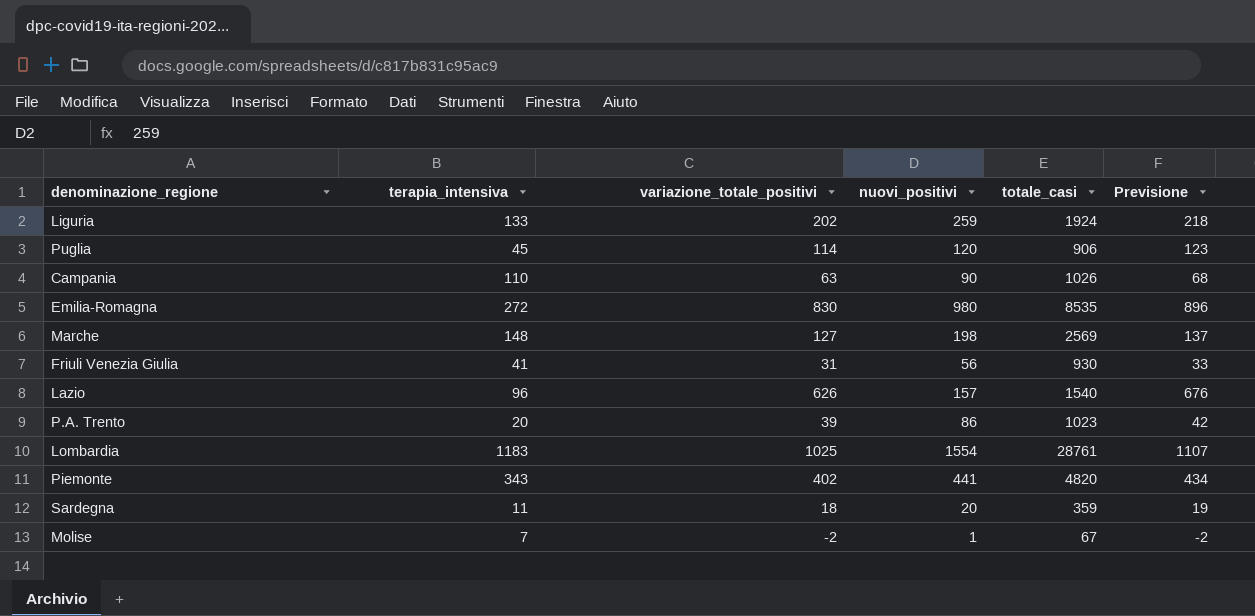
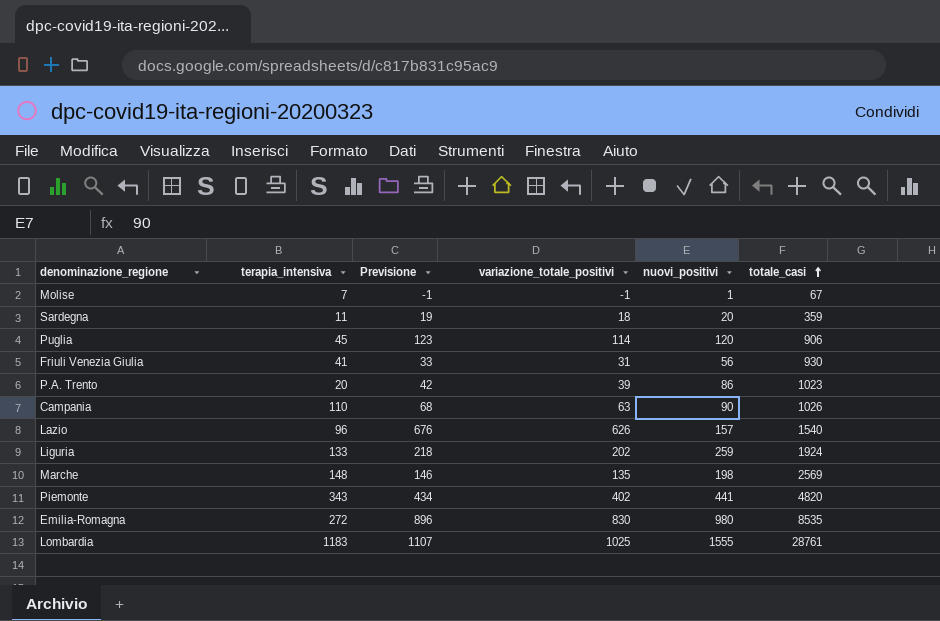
row order: none -> totale_casi ascending
column Previsione | position: 6 -> 3
Molise | Previsione: -2 -> -1
Molise | variazione_totale_positivi: -2 -> -1
Marche | Previsione: 137 -> 146
Marche | variazione_totale_positivi: 127 -> 135
Lombardia | nuovi_positivi: 1554 -> 1555

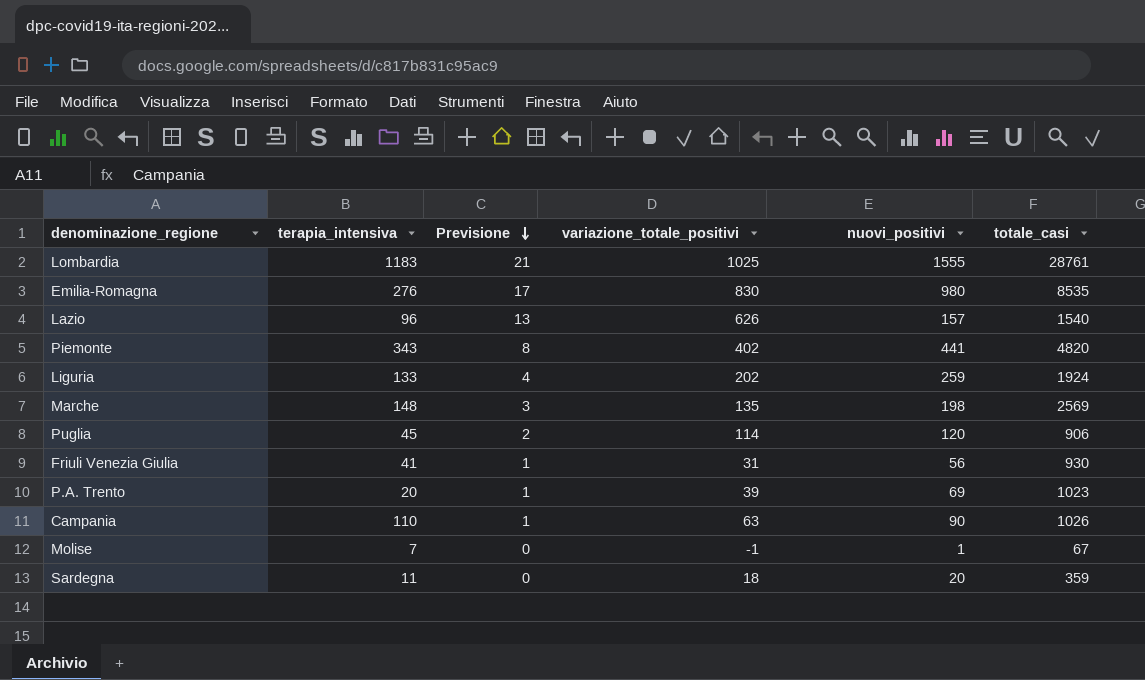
row order: totale_casi ascending -> Previsione descending
column Previsione | formula: [variazione_totale_positivi] * 1,08 -> [variazione_totale_positivi] * 0,02
Emilia-Romagna | terapia_intensiva: 272 -> 276
P.A. Trento | nuovi_positivi: 86 -> 69

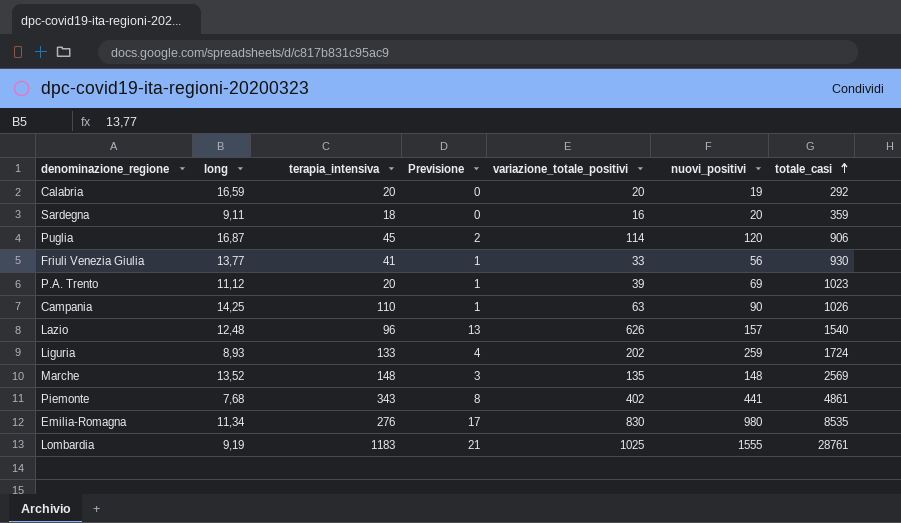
row order: Previsione descending -> totale_casi ascending
column long | position: none -> 2
row Molise: 7 | 0 | -1 | 1 | 67 -> none
row Calabria: none -> 16,59 | 20 | 0 | 20 | 19 | 292
Sardegna | terapia_intensiva: 11 -> 18
Sardegna | variazione_totale_positivi: 18 -> 16
Friuli Venezia Giulia | variazione_totale_positivi: 31 -> 33
Liguria | totale_casi: 1924 -> 1724
Marche | nuovi_positivi: 198 -> 148
Piemonte | totale_casi: 4820 -> 4861

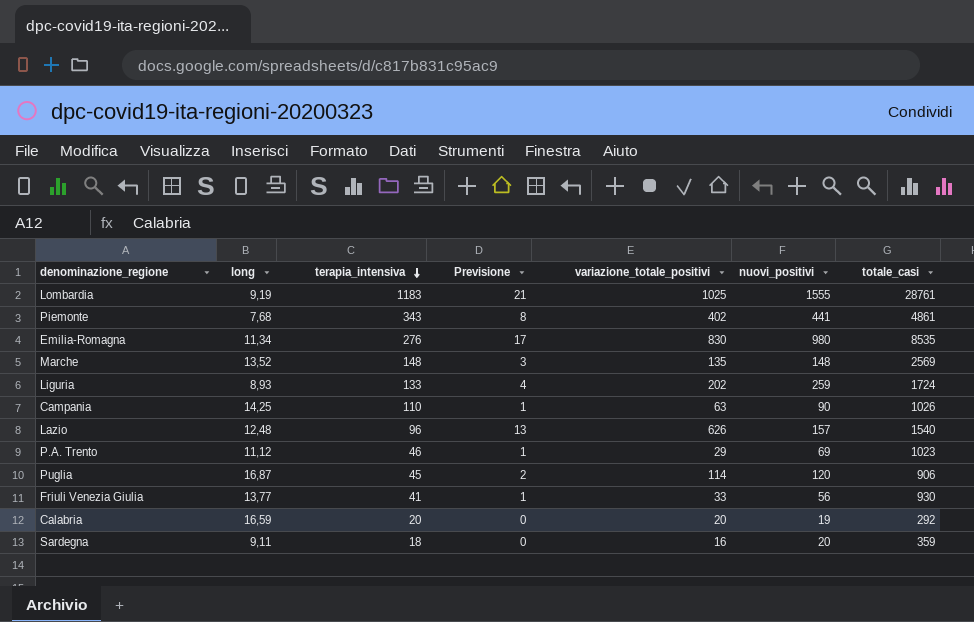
row order: totale_casi ascending -> terapia_intensiva descending
P.A. Trento | terapia_intensiva: 20 -> 46
P.A. Trento | variazione_totale_positivi: 39 -> 29

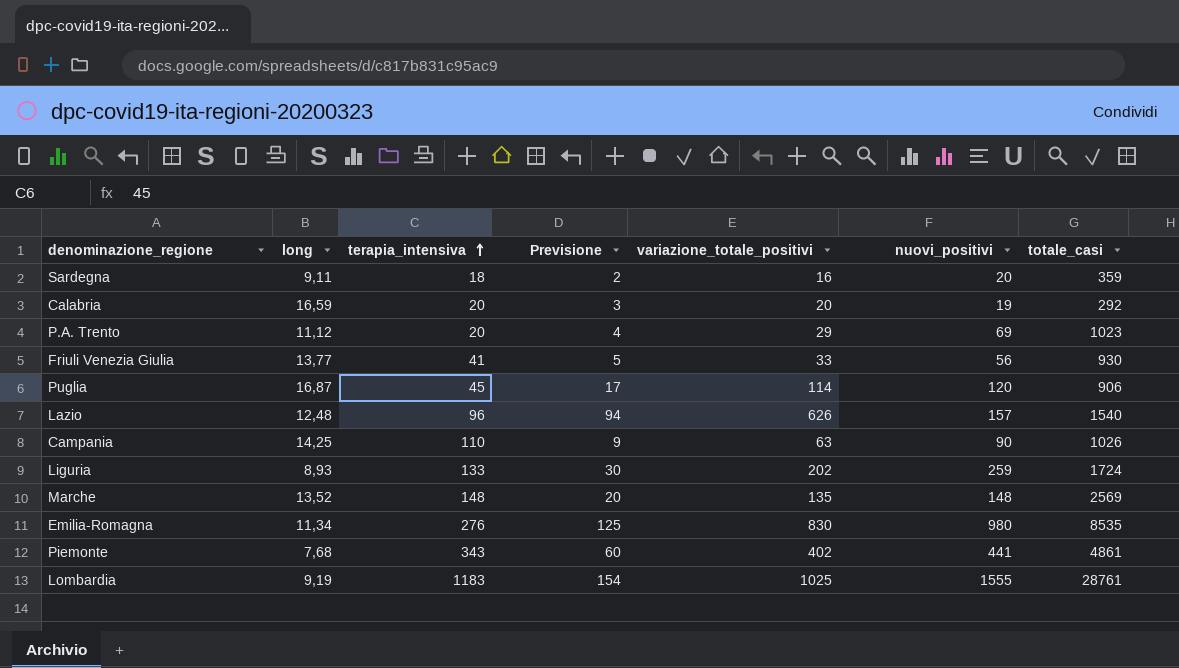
row order: terapia_intensiva descending -> terapia_intensiva ascending
column Previsione | formula: [variazione_totale_positivi] * 0,02 -> [variazione_totale_positivi] * 0,15
P.A. Trento | terapia_intensiva: 46 -> 20

